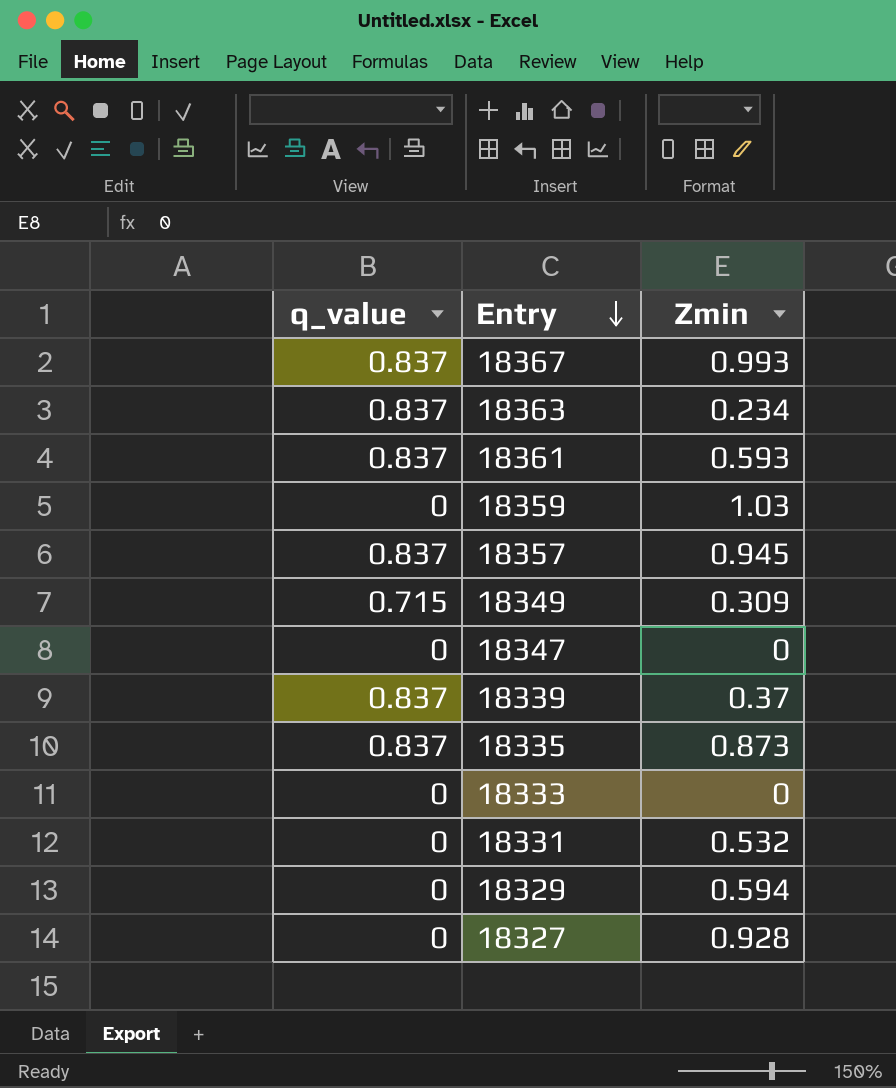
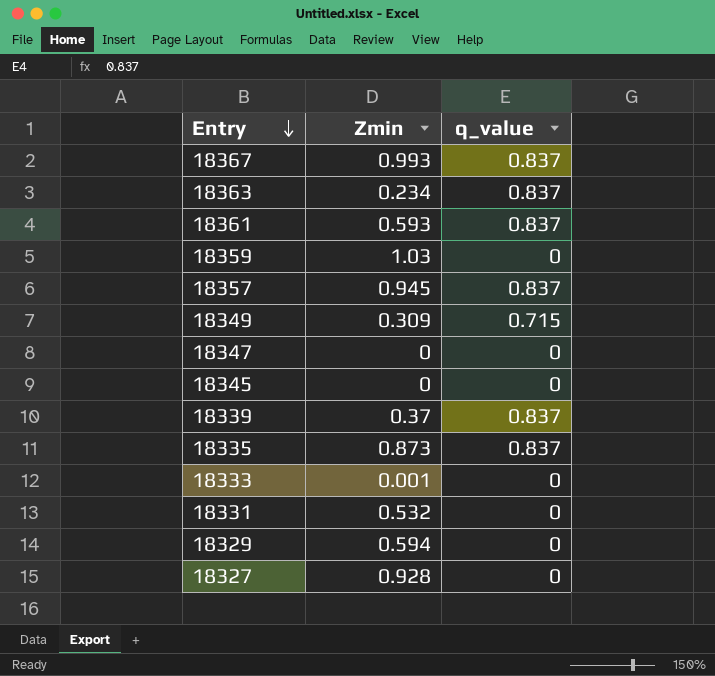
column q_value | position: 1 -> 3
row 18345: none -> 0 | 0
18333 | Zmin: 0 -> 0.001

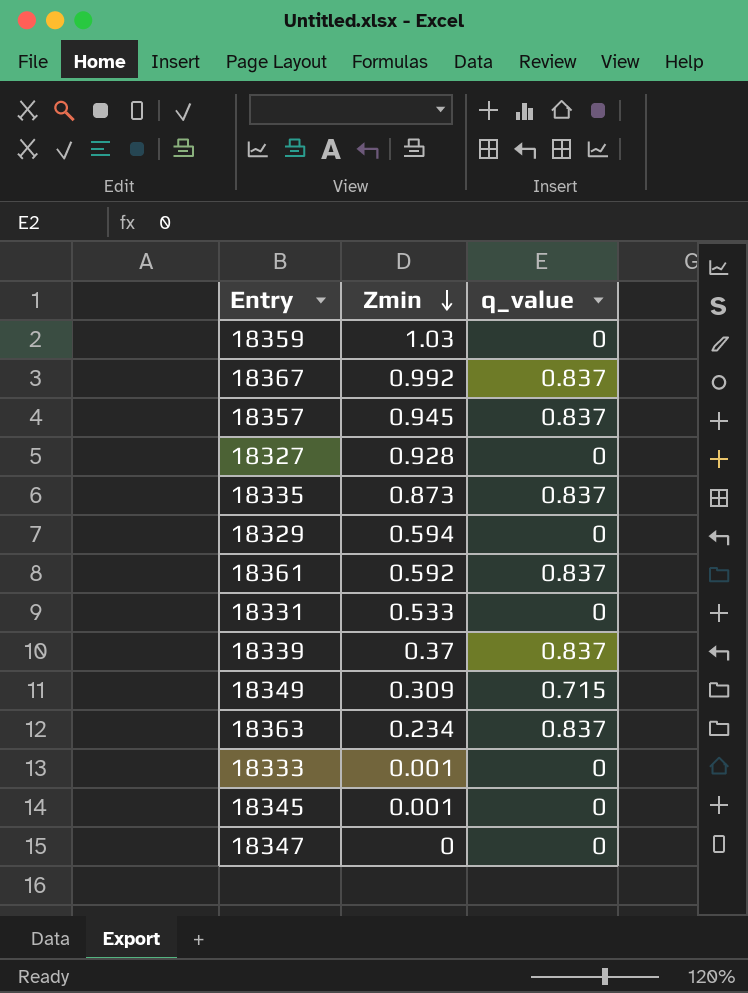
row order: Entry descending -> Zmin descending
18367 | Zmin: 0.993 -> 0.992
18361 | Zmin: 0.593 -> 0.592
18331 | Zmin: 0.532 -> 0.533
18345 | Zmin: 0 -> 0.001

